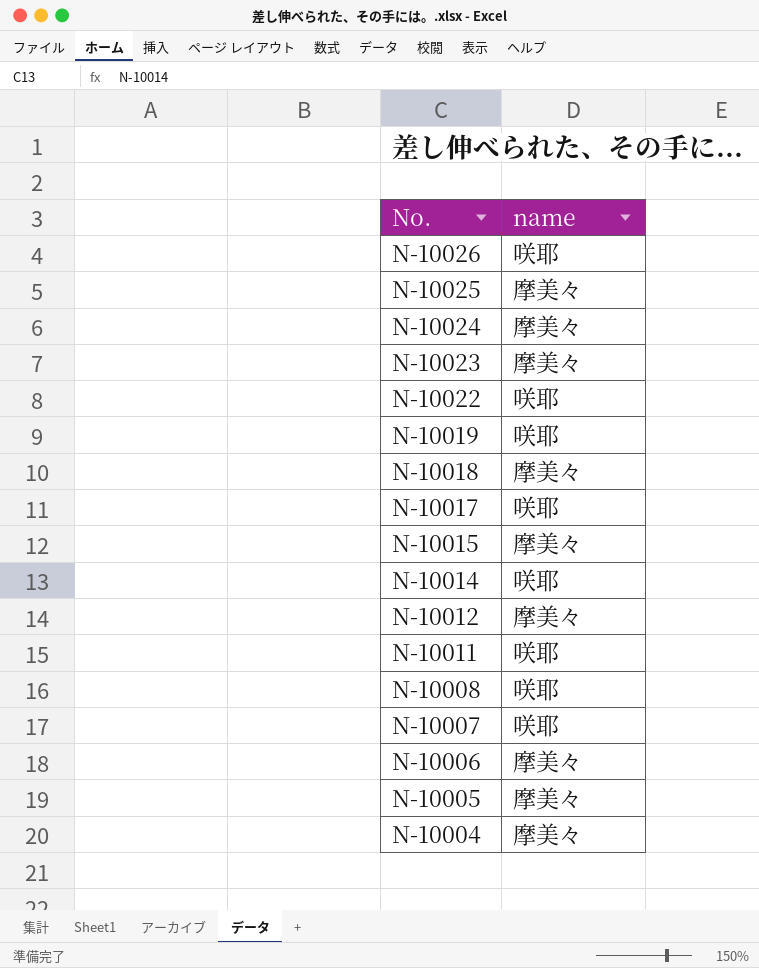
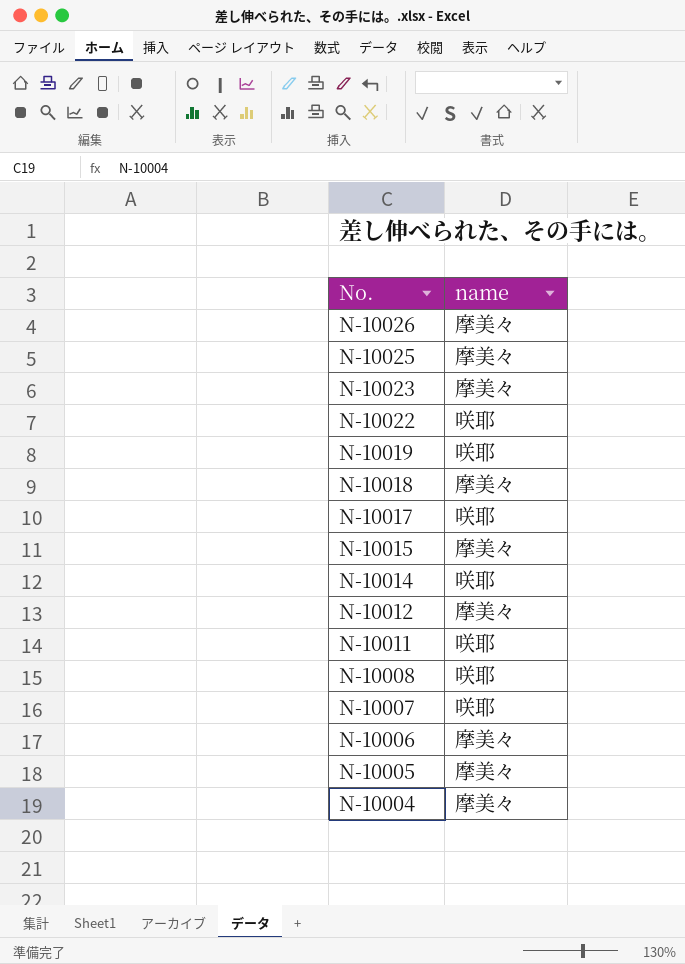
row N-10024: 摩美々 -> none
N-10026 | name: 咲耶 -> 摩美々

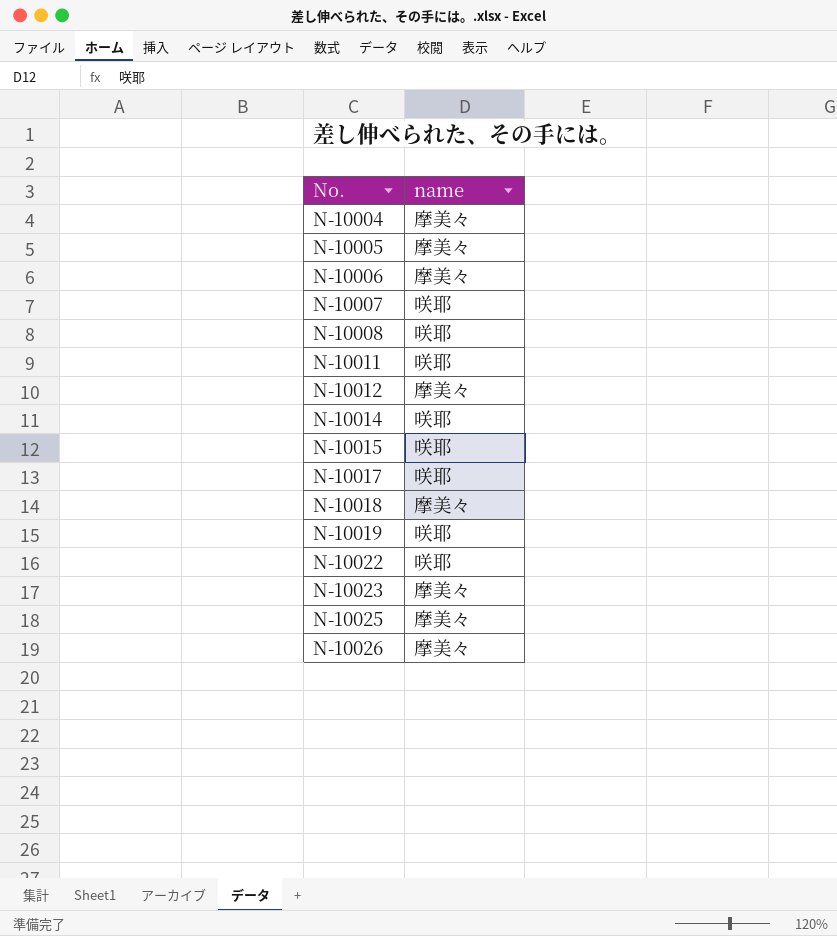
row order: No. descending -> No. ascending
N-10015 | name: 摩美々 -> 咲耶

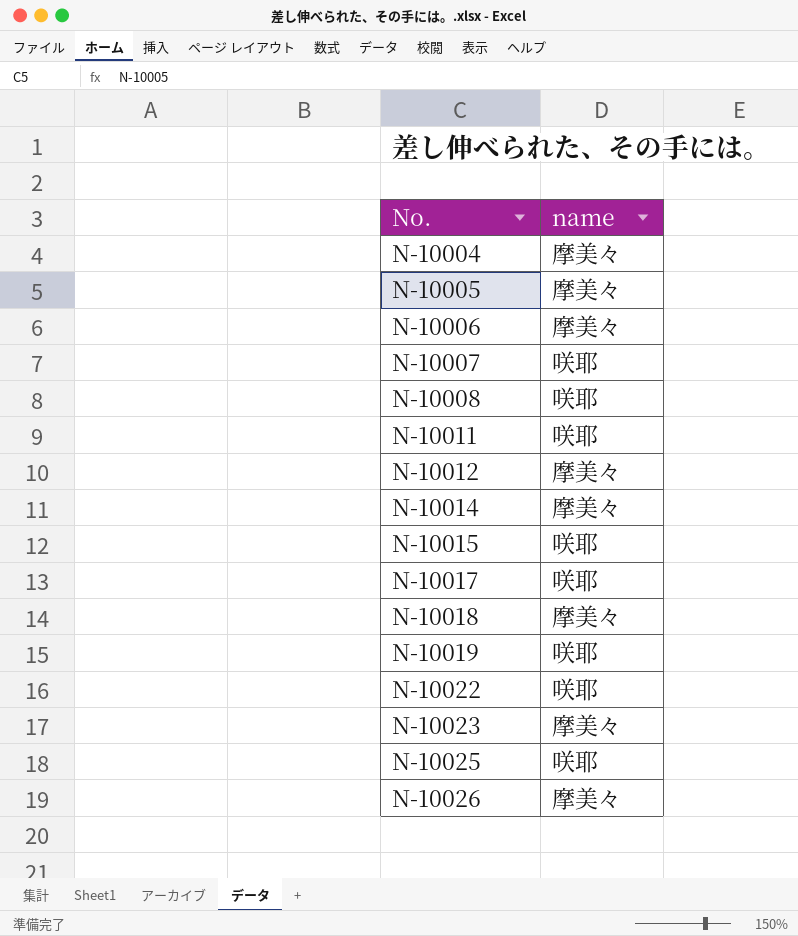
N-10014 | name: 咲耶 -> 摩美々
N-10025 | name: 摩美々 -> 咲耶

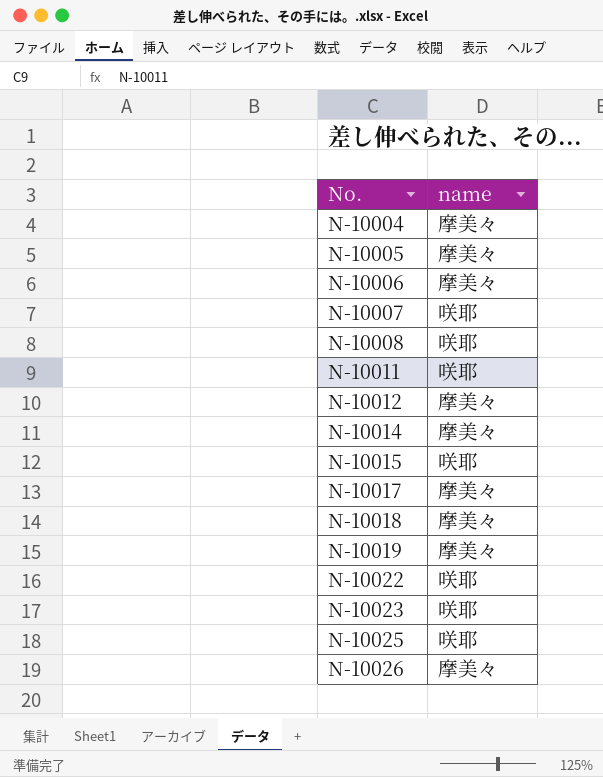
N-10017 | name: 咲耶 -> 摩美々
N-10019 | name: 咲耶 -> 摩美々
N-10023 | name: 摩美々 -> 咲耶

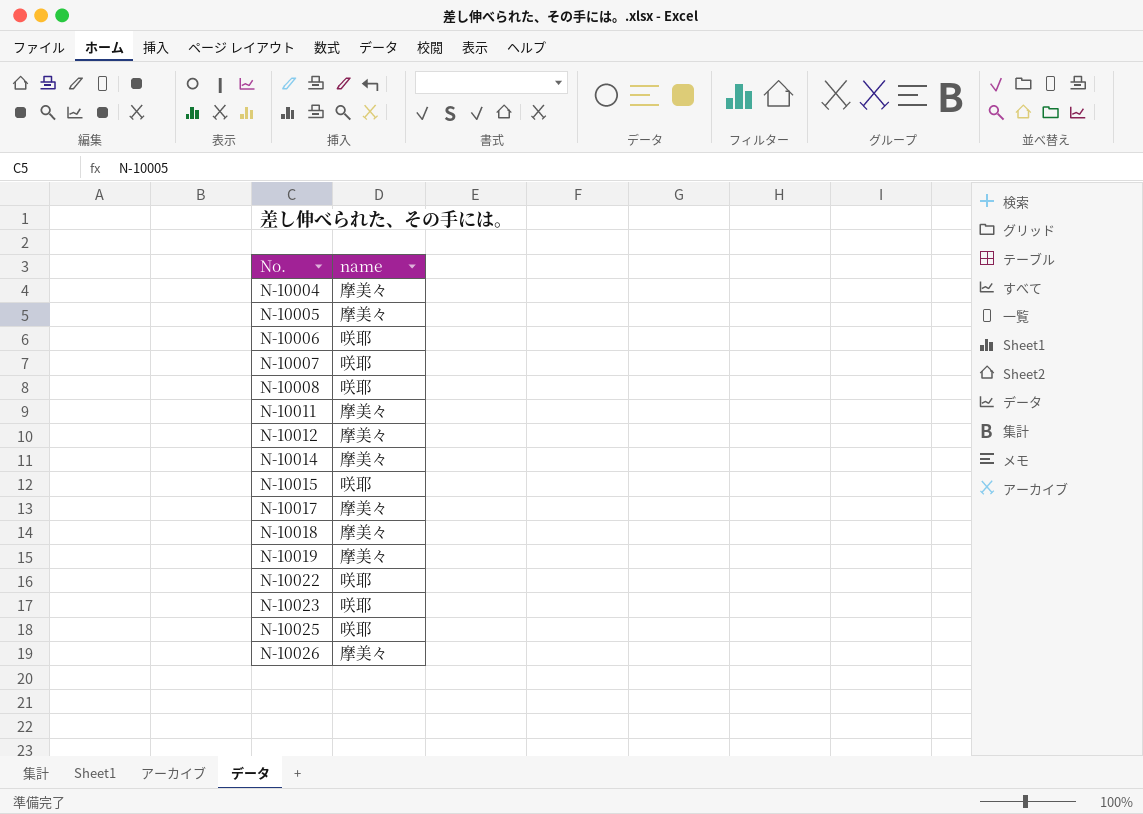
N-10006 | name: 摩美々 -> 咲耶
N-10011 | name: 咲耶 -> 摩美々

